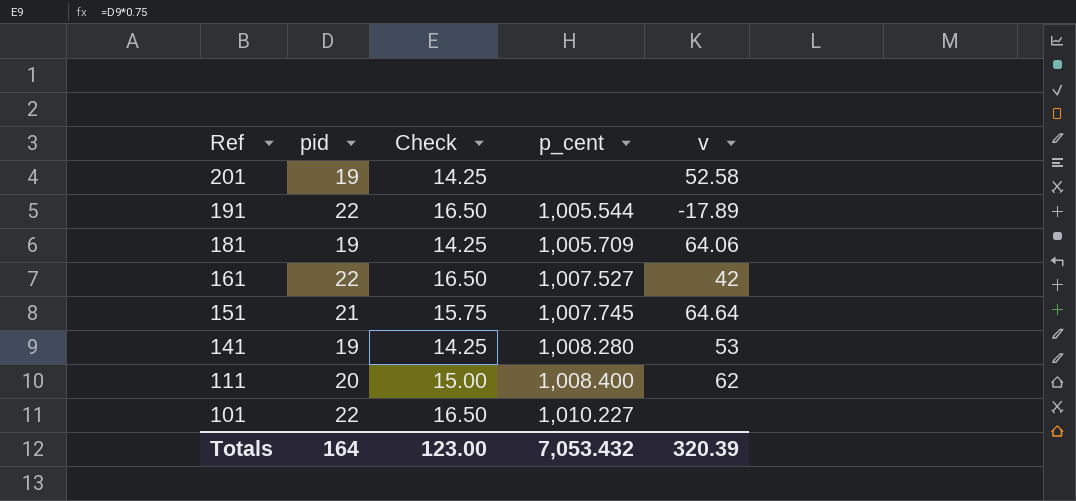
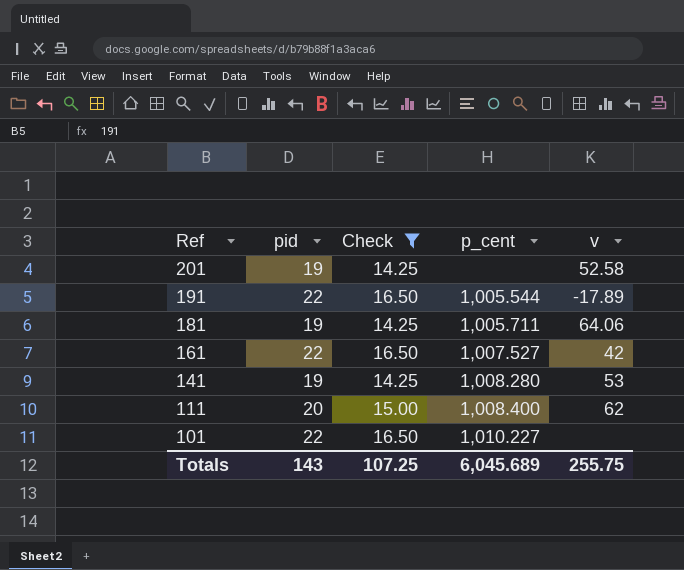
filter: none -> Check != 15.75
181 | p_cent: 1,005.709 -> 1,005.711
Totals | pid: 164 -> 143
Totals | Check: 123.00 -> 107.25
Totals | p_cent: 7,053.432 -> 6,045.689
Totals | v: 320.39 -> 255.75

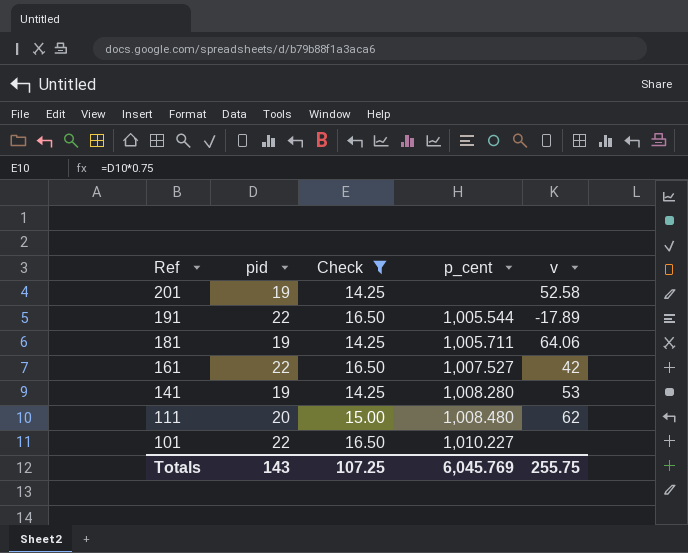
111 | p_cent: 1,008.400 -> 1,008.480
Totals | p_cent: 6,045.689 -> 6,045.769

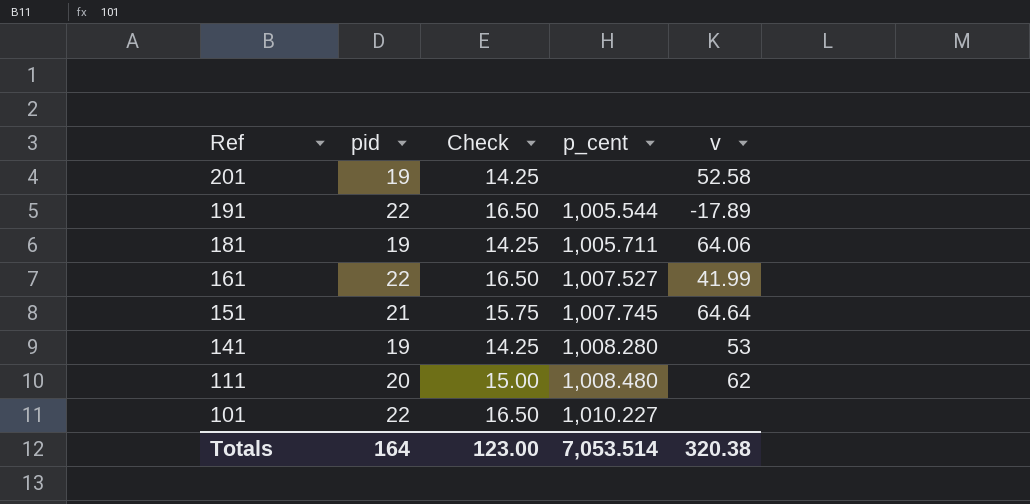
filter: Check != 15.75 -> none
161 | v: 42 -> 41.99
Totals | pid: 143 -> 164
Totals | Check: 107.25 -> 123.00
Totals | p_cent: 6,045.769 -> 7,053.514
Totals | v: 255.75 -> 320.38

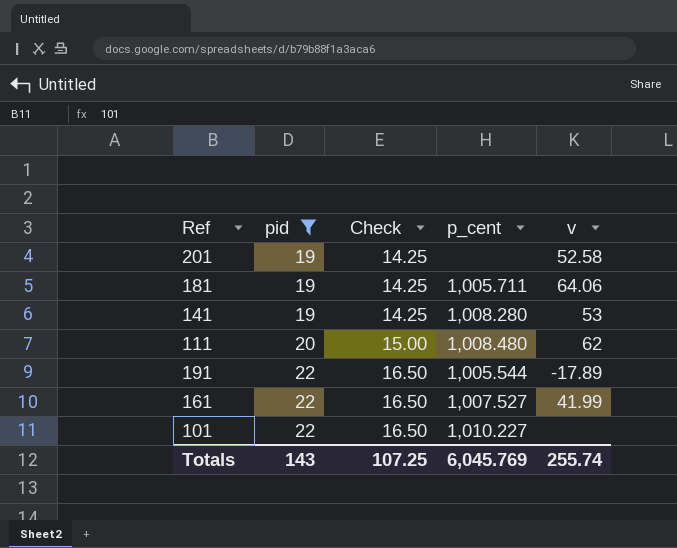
filter: none -> pid != 21
row order: Ref descending -> pid ascending
Totals | pid: 164 -> 143
Totals | Check: 123.00 -> 107.25
Totals | p_cent: 7,053.514 -> 6,045.769
Totals | v: 320.38 -> 255.74

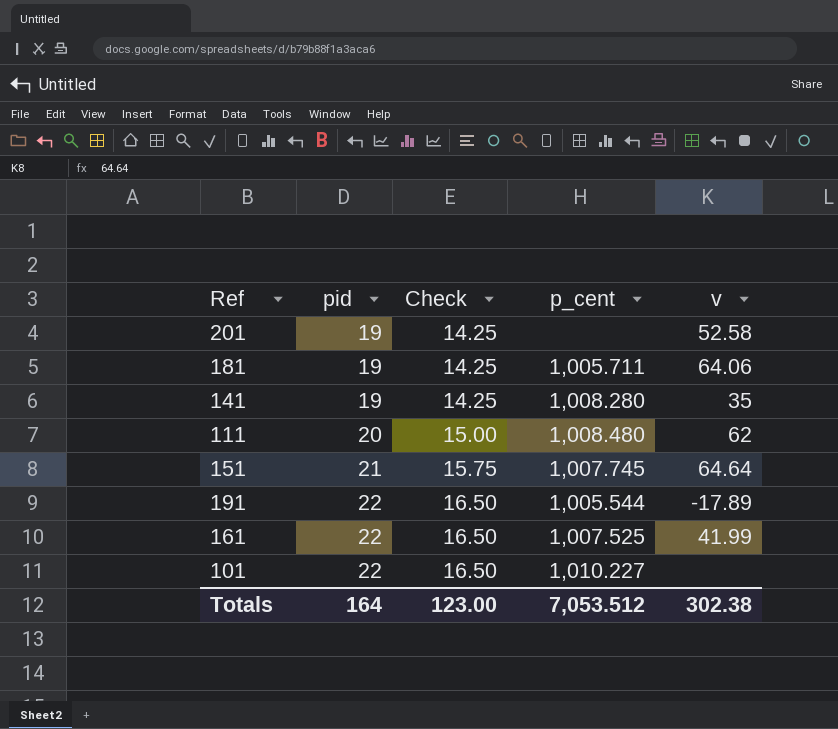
filter: pid != 21 -> none
141 | v: 53 -> 35
161 | p_cent: 1,007.527 -> 1,007.525
Totals | pid: 143 -> 164
Totals | Check: 107.25 -> 123.00
Totals | p_cent: 6,045.769 -> 7,053.512
Totals | v: 255.74 -> 302.38

